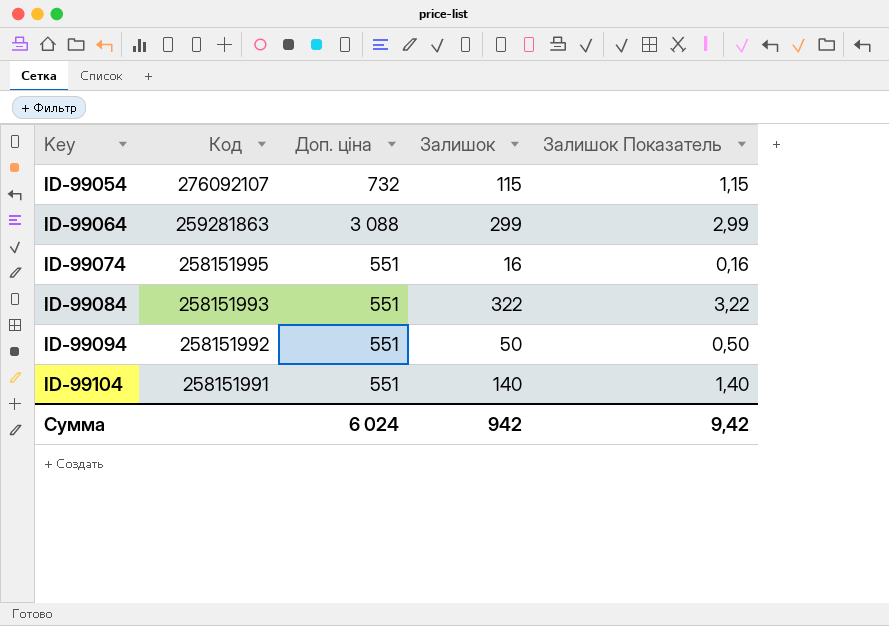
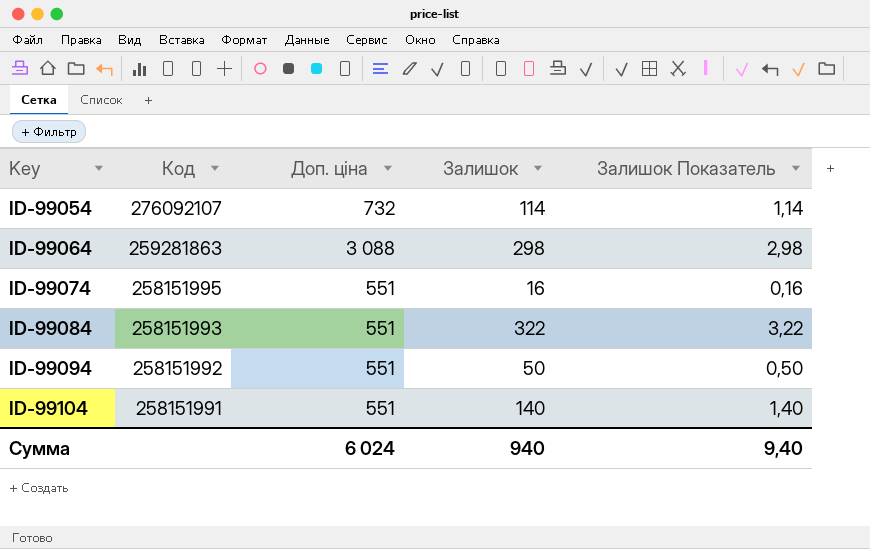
ID-99054 | Залишок: 115 -> 114
ID-99054 | Залишок Показатель: 1,15 -> 1,14
ID-99064 | Залишок: 299 -> 298
ID-99064 | Залишок Показатель: 2,99 -> 2,98
Сумма | Залишок: 942 -> 940
Сумма | Залишок Показатель: 9,42 -> 9,40

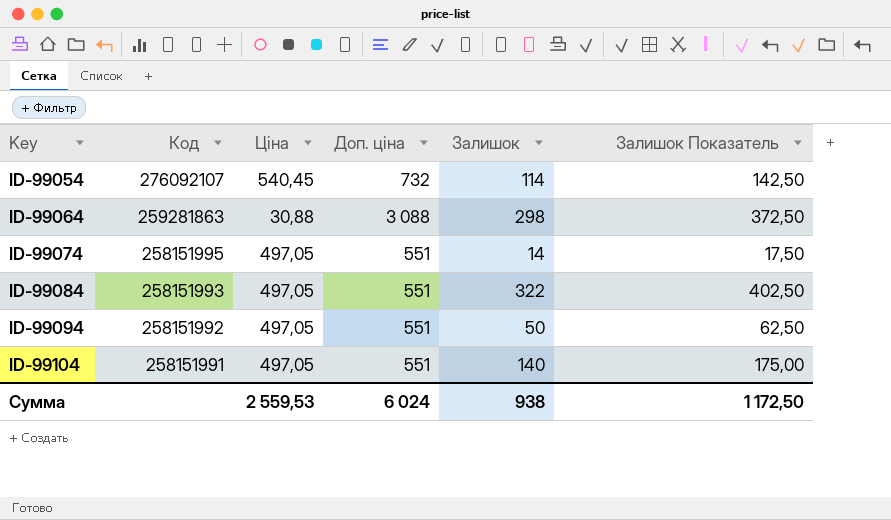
column Ціна | position: none -> 3
column Залишок Показатель | formula: [Залишок] * 0,01 -> [Залишок] * 1,25
ID-99074 | Залишок: 16 -> 14
Сумма | Залишок: 940 -> 938
Сумма | Залишок Показатель: 9,40 -> 1 172,50

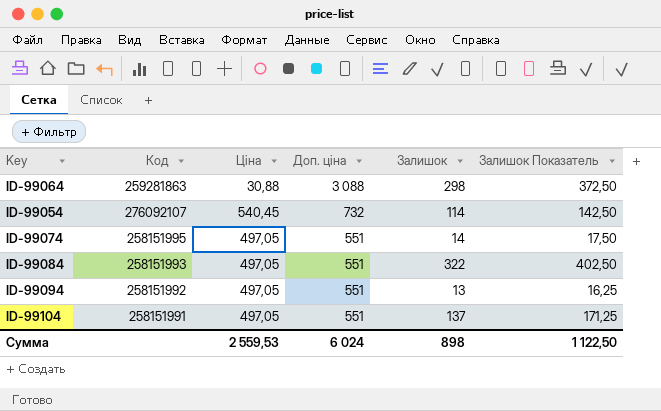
row order: Key ascending -> Доп. ціна descending
ID-99094 | Залишок: 50 -> 13
ID-99094 | Залишок Показатель: 62,50 -> 16,25
ID-99104 | Залишок: 140 -> 137
ID-99104 | Залишок Показатель: 175,00 -> 171,25
Сумма | Залишок: 938 -> 898
Сумма | Залишок Показатель: 1 172,50 -> 1 122,50

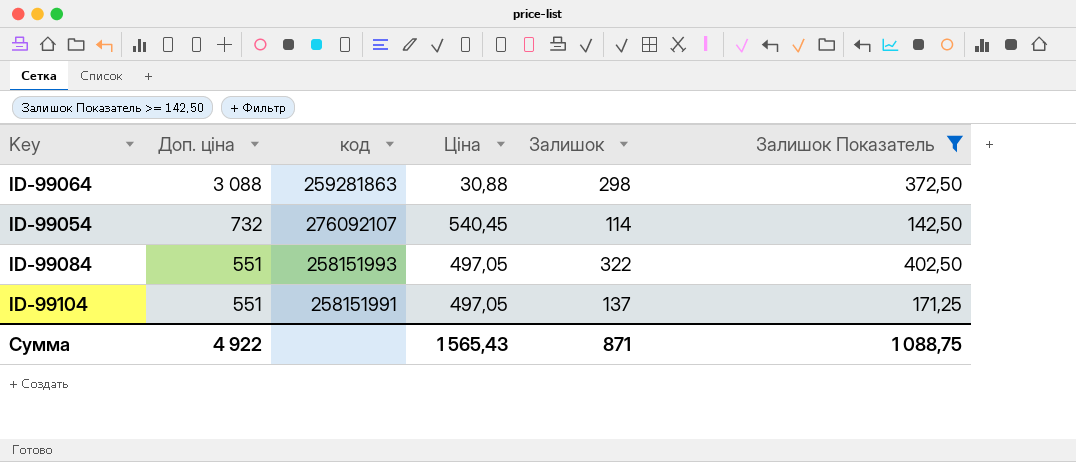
filter: none -> Залишок Показатель >= 142,50
column Доп. ціна | position: 4 -> 2
column name: Код -> код
Сумма | Доп. ціна: 6 024 -> 4 922
Сумма | Ціна: 2 559,53 -> 1 565,43
Сумма | Залишок: 898 -> 871
Сумма | Залишок Показатель: 1 122,50 -> 1 088,75

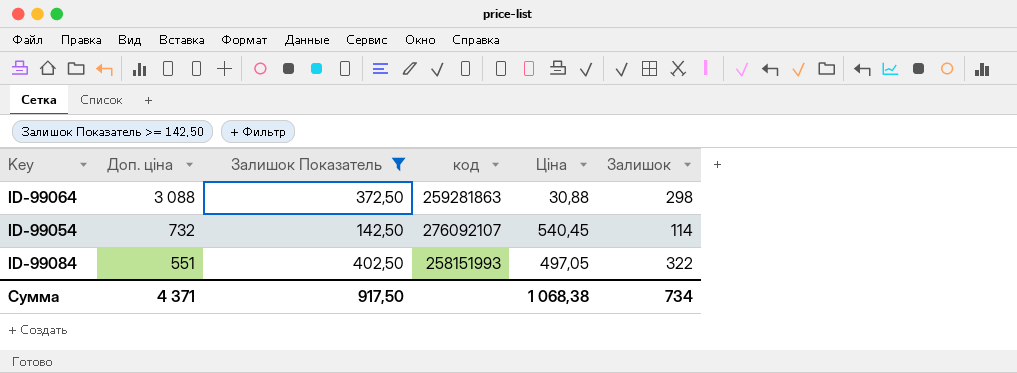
column Залишок Показатель | position: 6 -> 3
row ID-99104: 551 | 258151991 | 497,05 | 137 | 171,25 -> none
Сумма | Доп. ціна: 4 922 -> 4 371
Сумма | Залишок Показатель: 1 088,75 -> 917,50
Сумма | Ціна: 1 565,43 -> 1 068,38
Сумма | Залишок: 871 -> 734

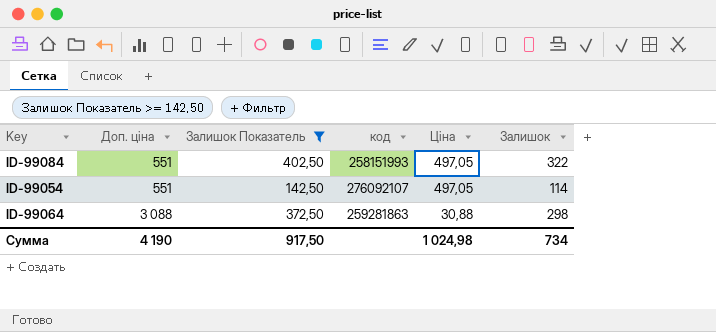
row order: Доп. ціна descending -> Доп. ціна ascending
ID-99054 | Доп. ціна: 732 -> 551
ID-99054 | Ціна: 540,45 -> 497,05
Сумма | Доп. ціна: 4 371 -> 4 190
Сумма | Ціна: 1 068,38 -> 1 024,98

